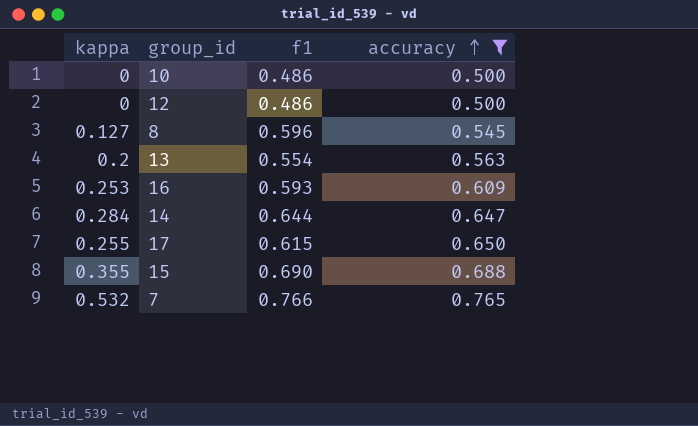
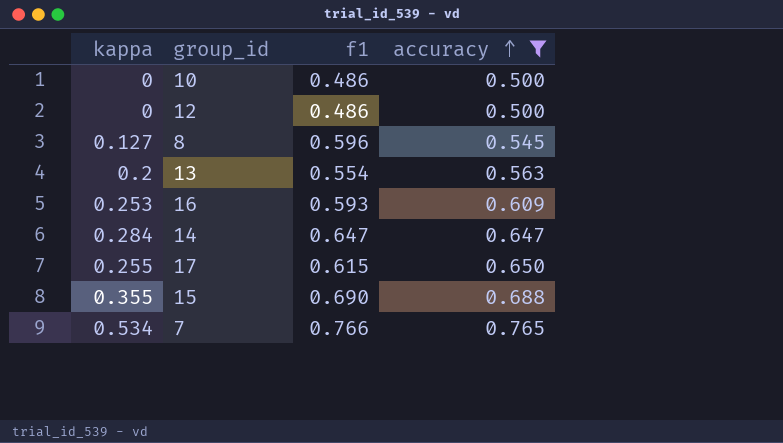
14 | f1: 0.644 -> 0.647
7 | kappa: 0.532 -> 0.534

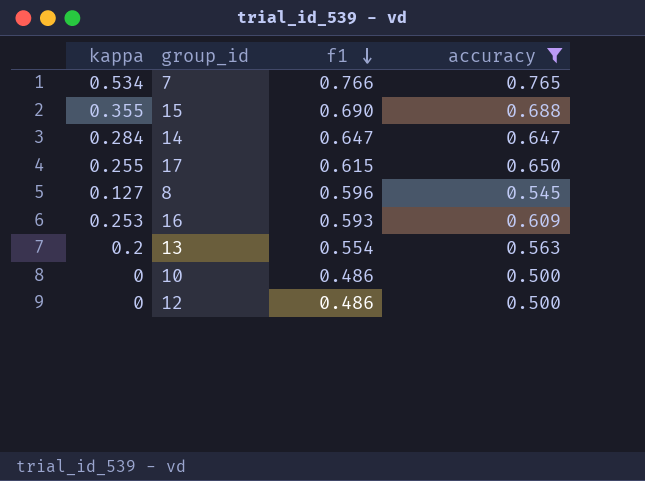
row order: accuracy ascending -> f1 descending

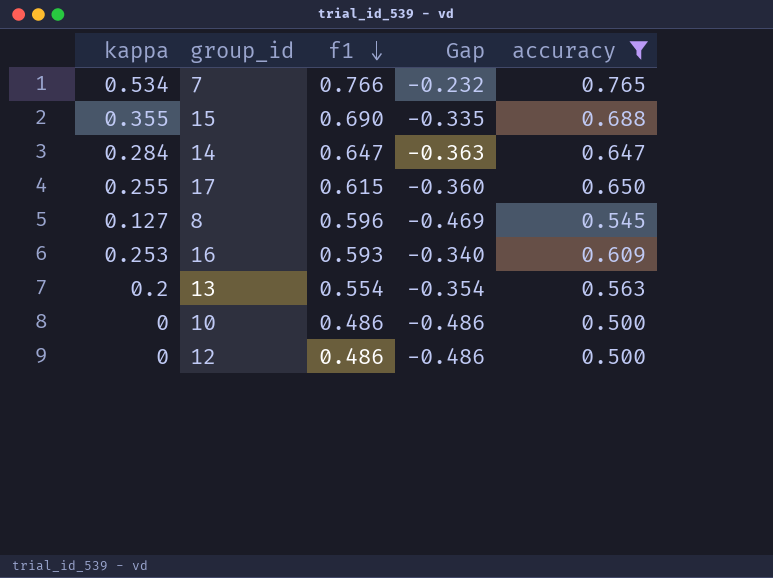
column Gap | formula: none -> [kappa] - [f1]

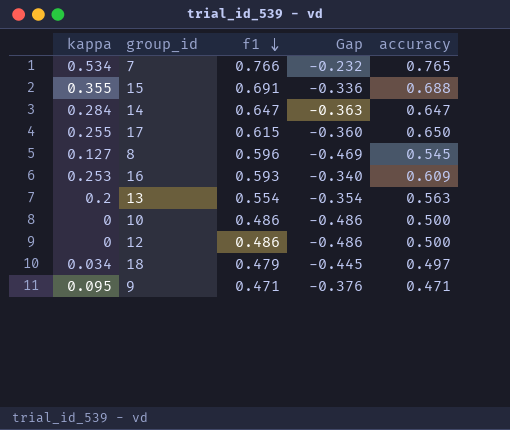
filter: accuracy >= 0.500 -> none
15 | f1: 0.690 -> 0.691
15 | Gap: -0.335 -> -0.336

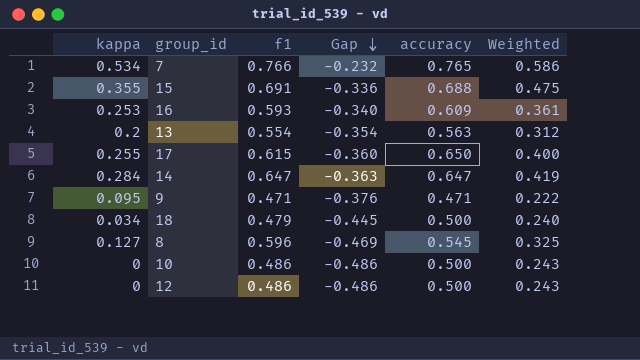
row order: f1 descending -> Gap descending
column Weighted | formula: none -> [f1] * [accuracy]
18 | accuracy: 0.497 -> 0.500

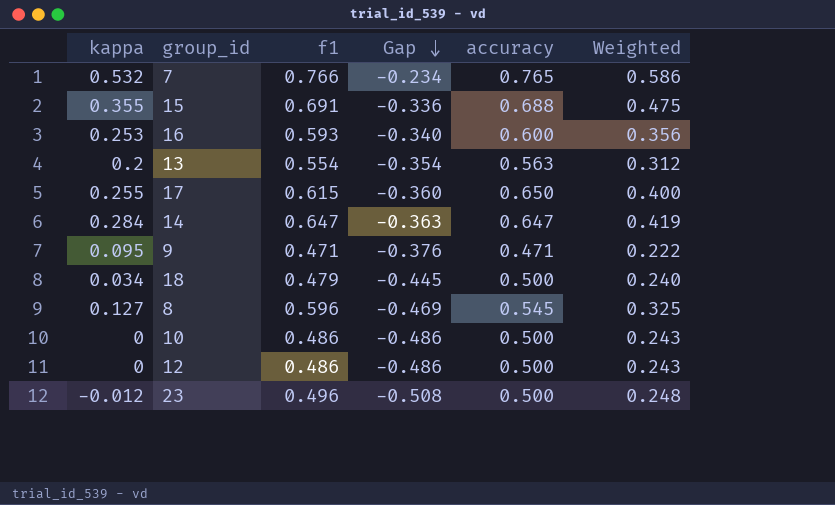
7 | kappa: 0.534 -> 0.532
7 | Gap: -0.232 -> -0.234
16 | accuracy: 0.609 -> 0.600
16 | Weighted: 0.361 -> 0.356
row 23: none -> -0.012 | 0.496 | -0.508 | 0.500 | 0.248

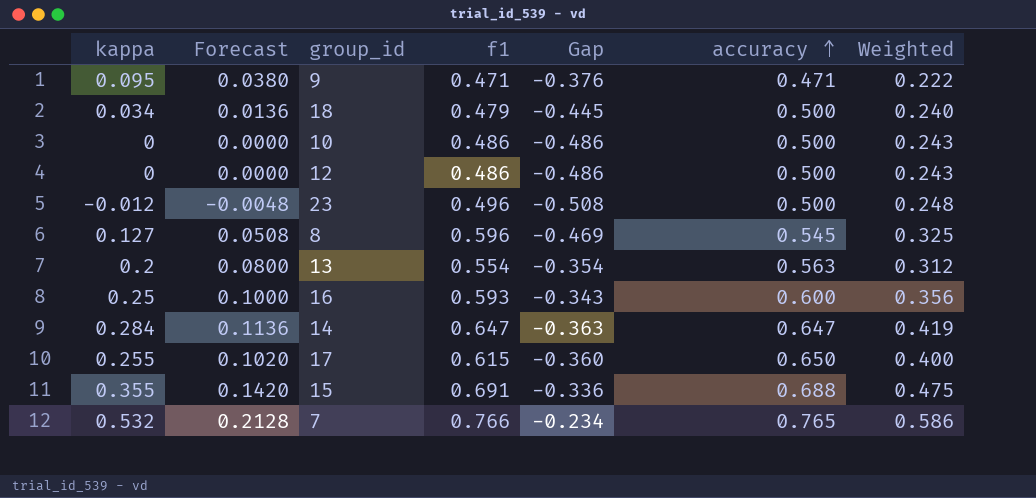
row order: Gap descending -> accuracy ascending
column Forecast | formula: none -> [kappa] * 0.4
16 | kappa: 0.253 -> 0.25
16 | Gap: -0.340 -> -0.343

